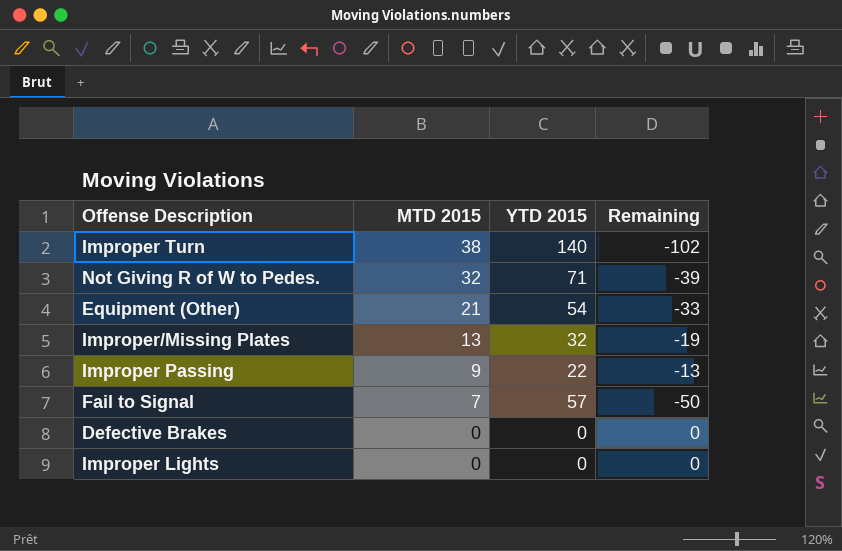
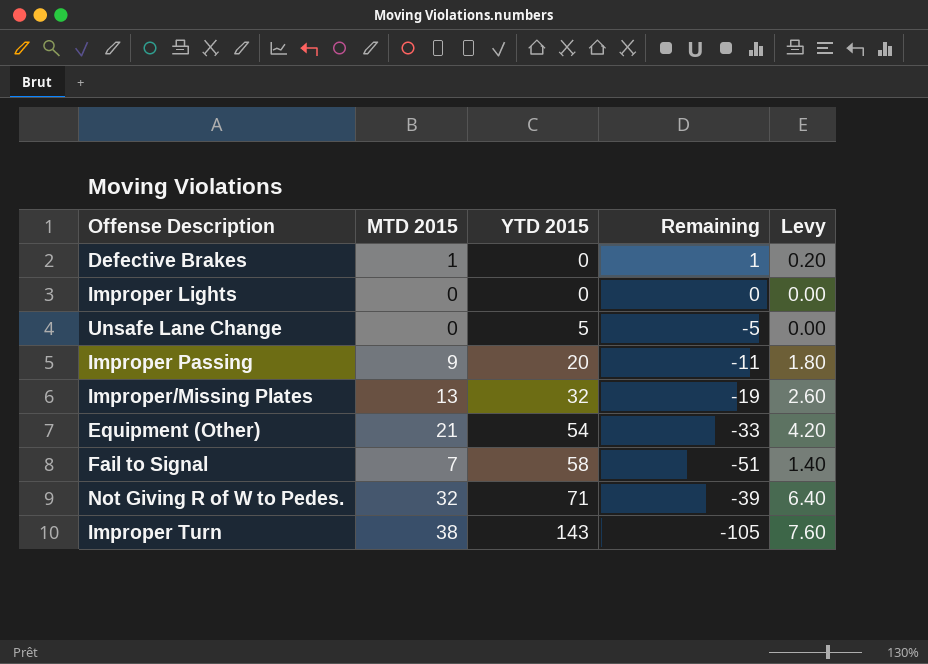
row order: MTD 2015 descending -> YTD 2015 ascending
column Levy | formula: none -> [MTD 2015] * 0.2
Defective Brakes | MTD 2015: 0 -> 1
Defective Brakes | Remaining: 0 -> 1
row Unsafe Lane Change: none -> 0 | 5 | -5 | 0.00
Improper Passing | YTD 2015: 22 -> 20
Improper Passing | Remaining: -13 -> -11
Fail to Signal | YTD 2015: 57 -> 58
Fail to Signal | Remaining: -50 -> -51
Improper Turn | YTD 2015: 140 -> 143
Improper Turn | Remaining: -102 -> -105

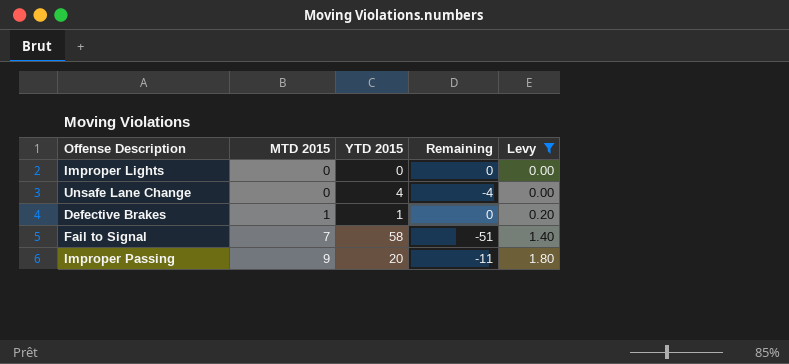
filter: none -> Levy <= 1.80
row order: YTD 2015 ascending -> MTD 2015 ascending
Unsafe Lane Change | YTD 2015: 5 -> 4
Unsafe Lane Change | Remaining: -5 -> -4
Defective Brakes | YTD 2015: 0 -> 1
Defective Brakes | Remaining: 1 -> 0

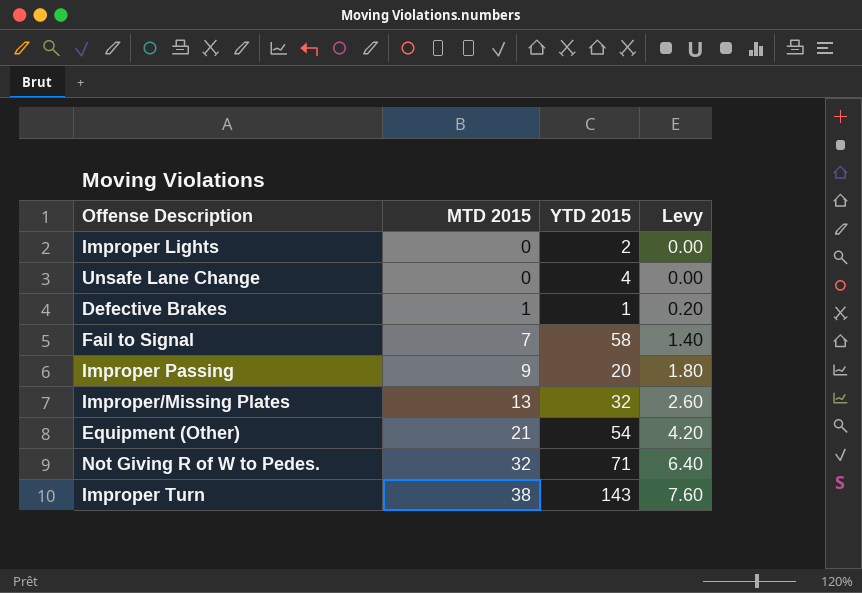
filter: Levy <= 1.80 -> none
column Remaining | formula: [MTD 2015] - [YTD 2015] -> none
Improper Lights | YTD 2015: 0 -> 2

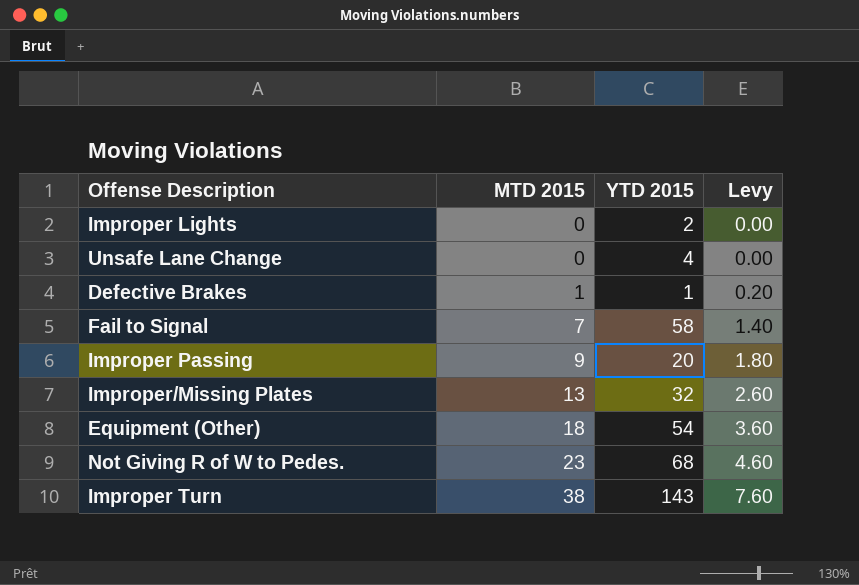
Equipment (Other) | MTD 2015: 21 -> 18
Equipment (Other) | Levy: 4.20 -> 3.60
Not Giving R of W to Pedes. | MTD 2015: 32 -> 23
Not Giving R of W to Pedes. | YTD 2015: 71 -> 68
Not Giving R of W to Pedes. | Levy: 6.40 -> 4.60

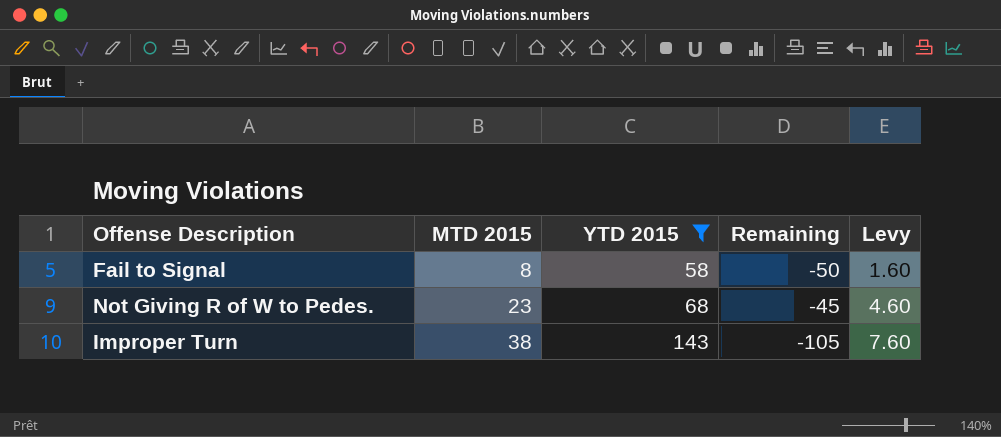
filter: none -> YTD 2015 >= 58
column Remaining | formula: none -> [MTD 2015] - [YTD 2015]
Fail to Signal | MTD 2015: 7 -> 8
Fail to Signal | Levy: 1.40 -> 1.60

